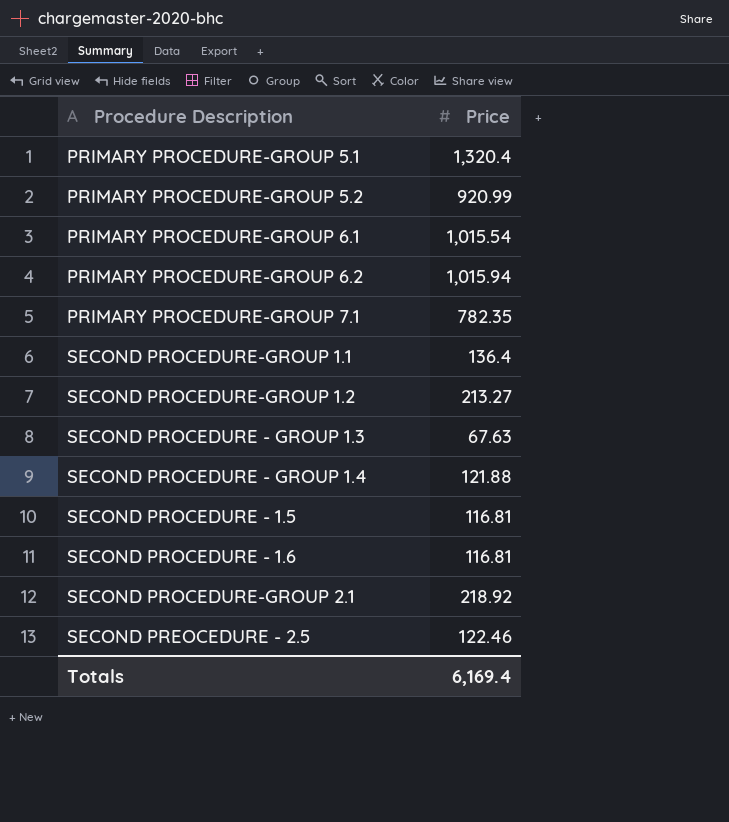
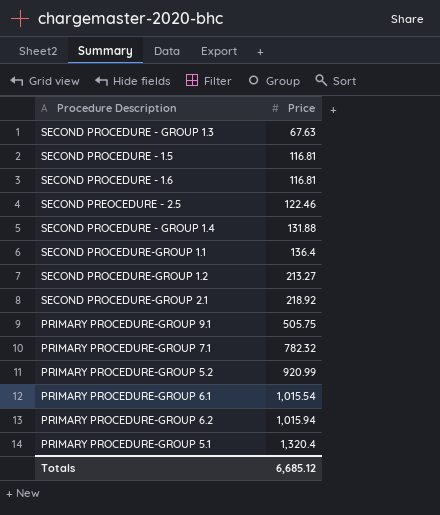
row order: none -> Price ascending
SECOND PROCEDURE - GROUP 1.4 | Price: 121.88 -> 131.88
row PRIMARY PROCEDURE-GROUP 9.1: none -> 505.75
PRIMARY PROCEDURE-GROUP 7.1 | Price: 782.35 -> 782.32
Totals | Price: 6,169.4 -> 6,685.12

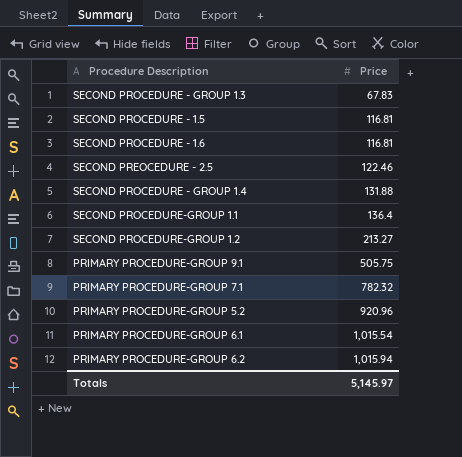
row SECOND PROCEDURE-GROUP 2.1: 218.92 -> none
row PRIMARY PROCEDURE-GROUP 5.1: 1,320.4 -> none
SECOND PROCEDURE - GROUP 1.3 | Price: 67.63 -> 67.83
PRIMARY PROCEDURE-GROUP 5.2 | Price: 920.99 -> 920.96
Totals | Price: 6,685.12 -> 5,145.97

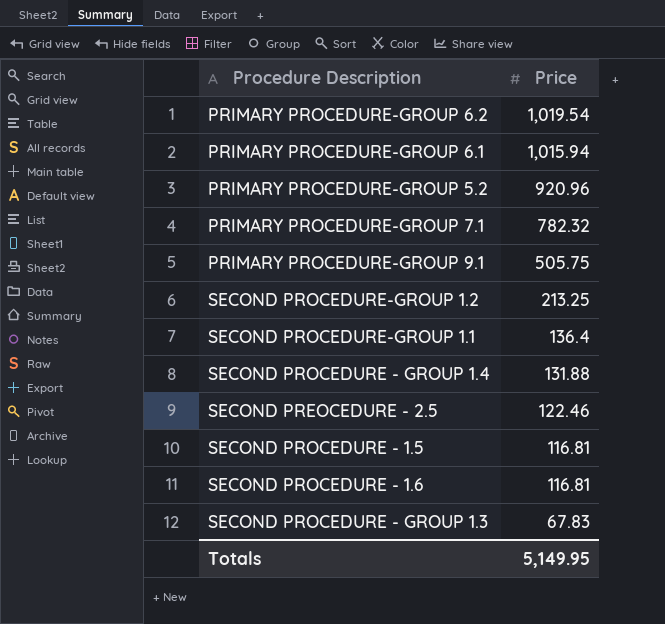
row order: Price ascending -> Price descending
PRIMARY PROCEDURE-GROUP 6.2 | Price: 1,015.94 -> 1,019.54
PRIMARY PROCEDURE-GROUP 6.1 | Price: 1,015.54 -> 1,015.94
SECOND PROCEDURE-GROUP 1.2 | Price: 213.27 -> 213.25
Totals | Price: 5,145.97 -> 5,149.95

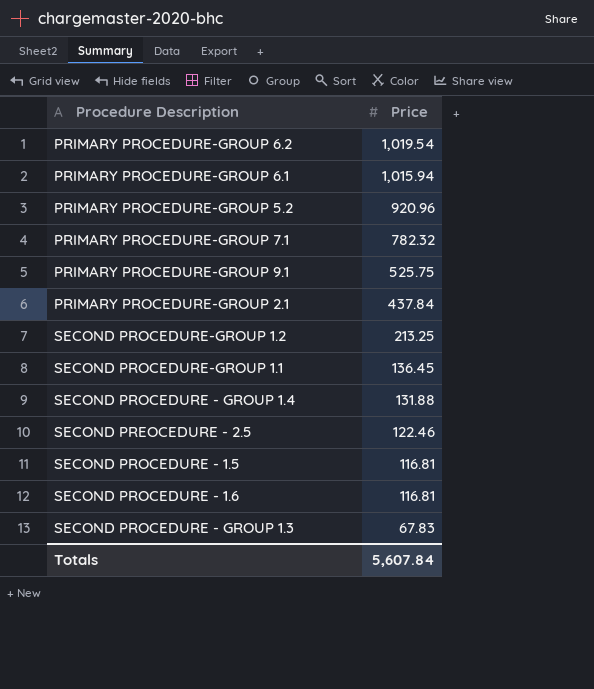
PRIMARY PROCEDURE-GROUP 9.1 | Price: 505.75 -> 525.75
row PRIMARY PROCEDURE-GROUP 2.1: none -> 437.84
SECOND PROCEDURE-GROUP 1.1 | Price: 136.4 -> 136.45
Totals | Price: 5,149.95 -> 5,607.84

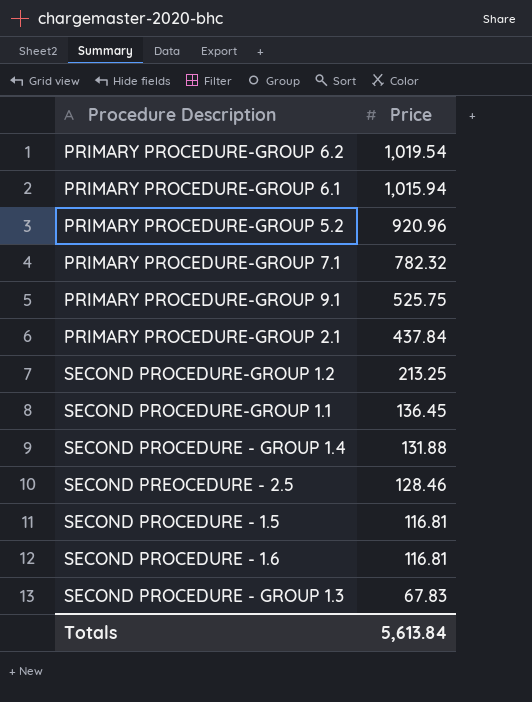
SECOND PREOCEDURE - 2.5 | Price: 122.46 -> 128.46
Totals | Price: 5,607.84 -> 5,613.84

